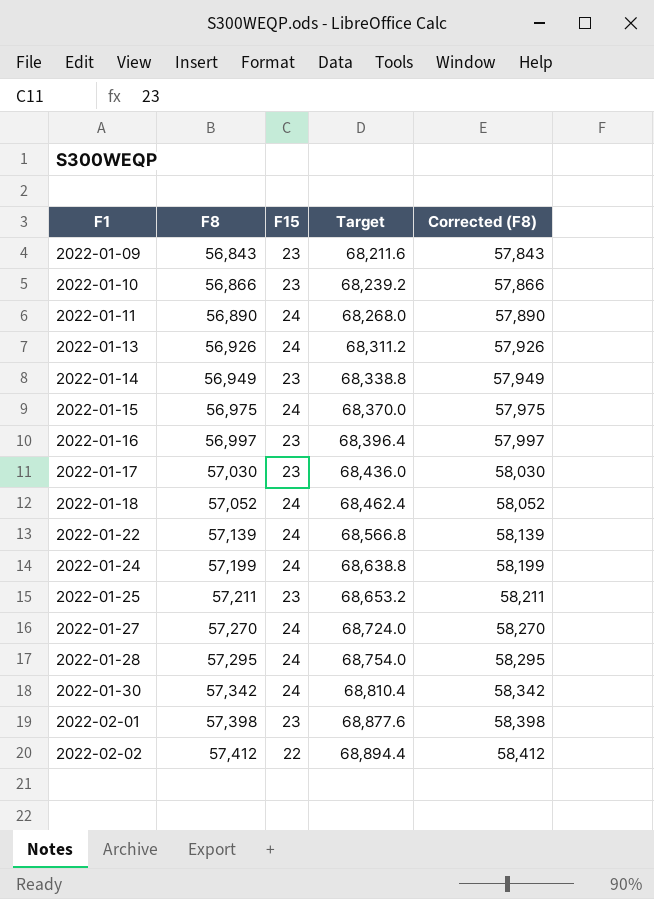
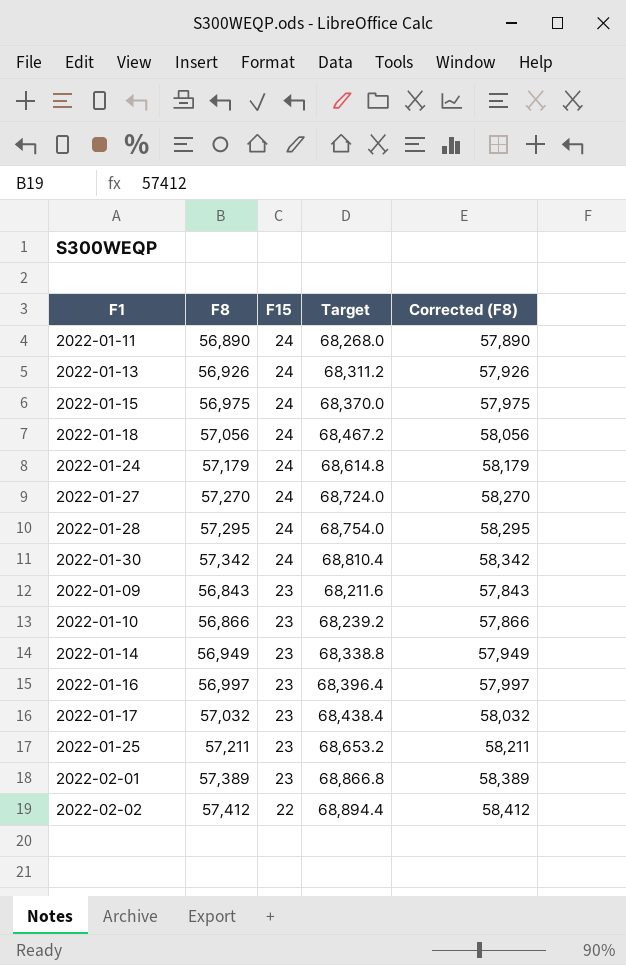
row order: F1 ascending -> F15 descending
row 2022-01-22: 57,139 | 24 | 68,566.8 | 58,139 -> none
2022-01-18 | F8: 57,052 -> 57,056
2022-01-18 | Target: 68,462.4 -> 68,467.2
2022-01-18 | Corrected (F8): 58,052 -> 58,056
2022-01-24 | F8: 57,199 -> 57,179
2022-01-24 | Target: 68,638.8 -> 68,614.8
2022-01-24 | Corrected (F8): 58,199 -> 58,179
2022-01-17 | F8: 57,030 -> 57,032
2022-01-17 | Target: 68,436.0 -> 68,438.4
2022-01-17 | Corrected (F8): 58,030 -> 58,032
2022-02-01 | F8: 57,398 -> 57,389
2022-02-01 | Target: 68,877.6 -> 68,866.8
2022-02-01 | Corrected (F8): 58,398 -> 58,389

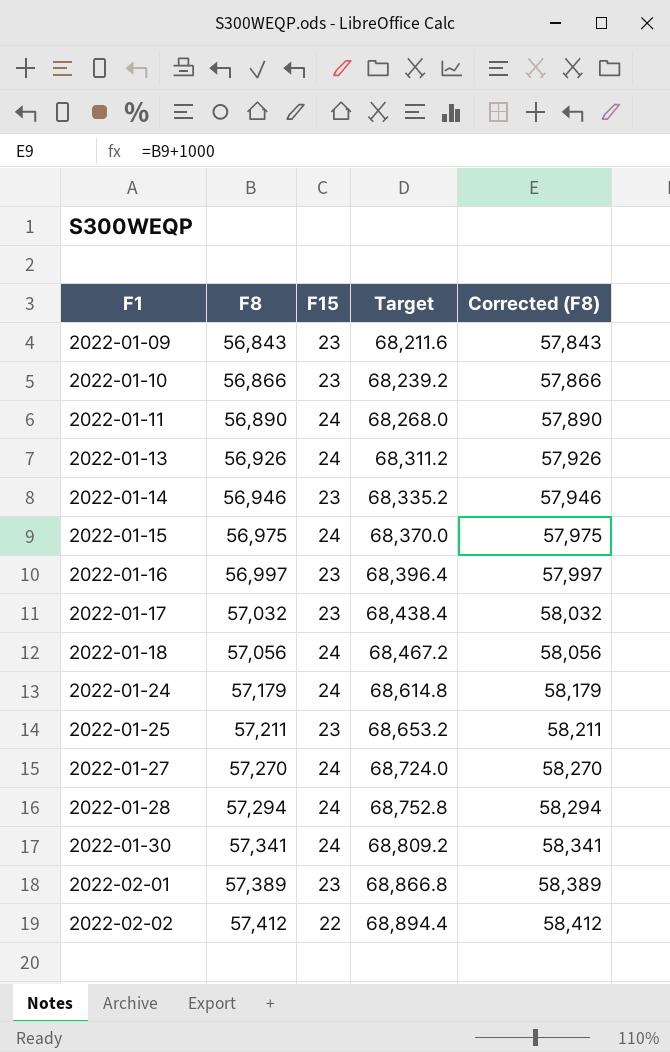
row order: F15 descending -> F1 ascending
2022-01-14 | F8: 56,949 -> 56,946
2022-01-14 | Target: 68,338.8 -> 68,335.2
2022-01-14 | Corrected (F8): 57,949 -> 57,946
2022-01-28 | F8: 57,295 -> 57,294
2022-01-28 | Target: 68,754.0 -> 68,752.8
2022-01-28 | Corrected (F8): 58,295 -> 58,294
2022-01-30 | F8: 57,342 -> 57,341
2022-01-30 | Target: 68,810.4 -> 68,809.2
2022-01-30 | Corrected (F8): 58,342 -> 58,341

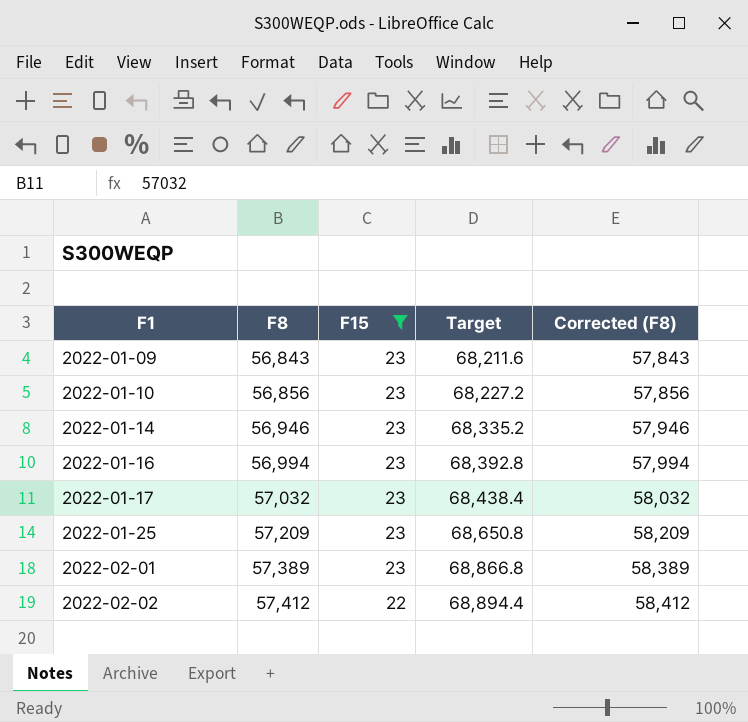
filter: none -> F15 != 24
2022-01-10 | F8: 56,866 -> 56,856
2022-01-10 | Target: 68,239.2 -> 68,227.2
2022-01-10 | Corrected (F8): 57,866 -> 57,856
2022-01-16 | F8: 56,997 -> 56,994
2022-01-16 | Target: 68,396.4 -> 68,392.8
2022-01-16 | Corrected (F8): 57,997 -> 57,994
2022-01-25 | F8: 57,211 -> 57,209
2022-01-25 | Target: 68,653.2 -> 68,650.8
2022-01-25 | Corrected (F8): 58,211 -> 58,209

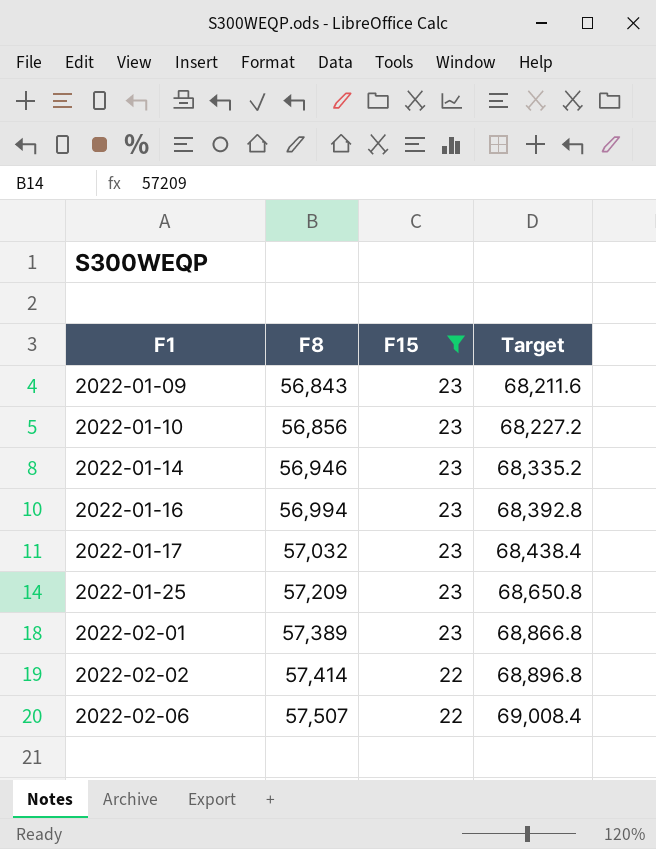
column Corrected (F8) | formula: [F8] + 1000 -> none
2022-02-02 | F8: 57,412 -> 57,414
2022-02-02 | Target: 68,894.4 -> 68,896.8
row 2022-02-06: none -> 57,507 | 22 | 69,008.4

